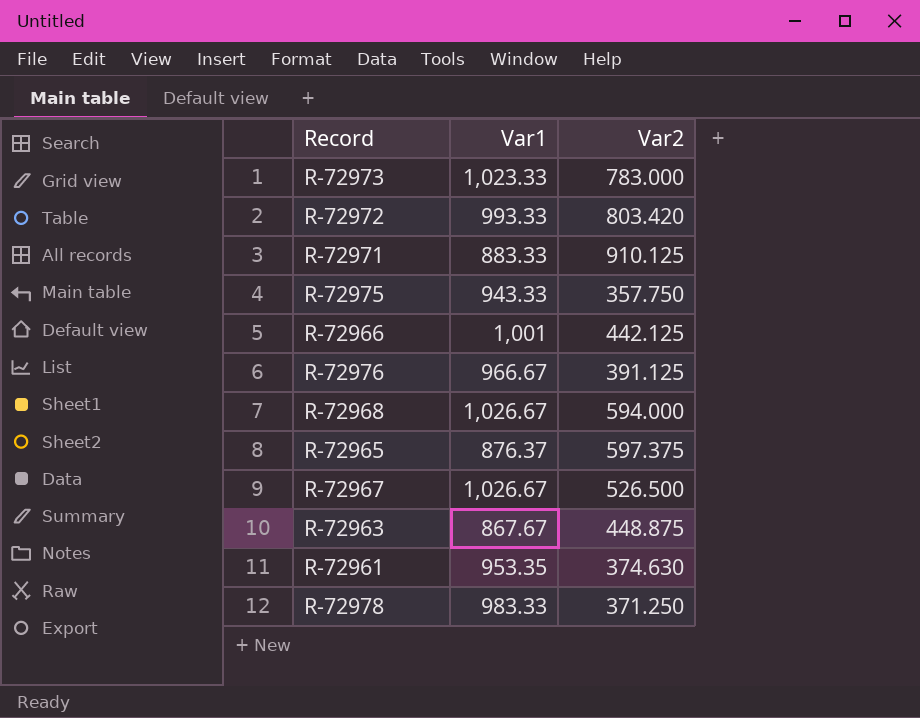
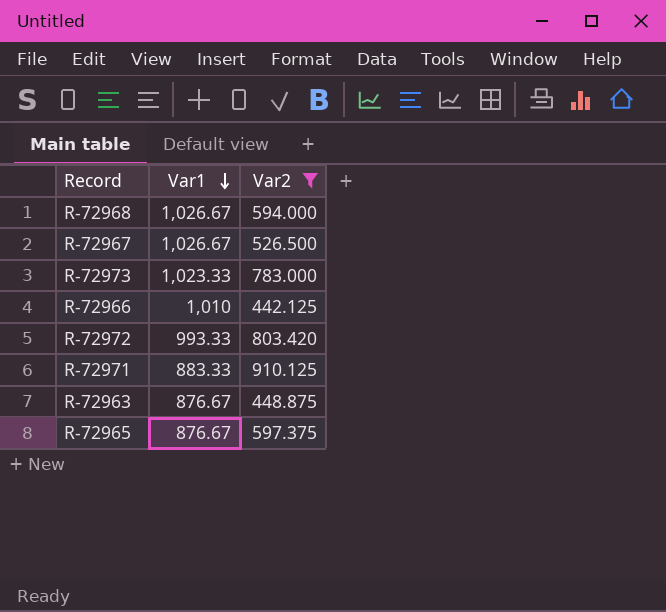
filter: none -> Var2 >= 442.125
row order: none -> Var1 descending
R-72966 | Var1: 1,001 -> 1,010
R-72963 | Var1: 867.67 -> 876.67
R-72965 | Var1: 876.37 -> 876.67

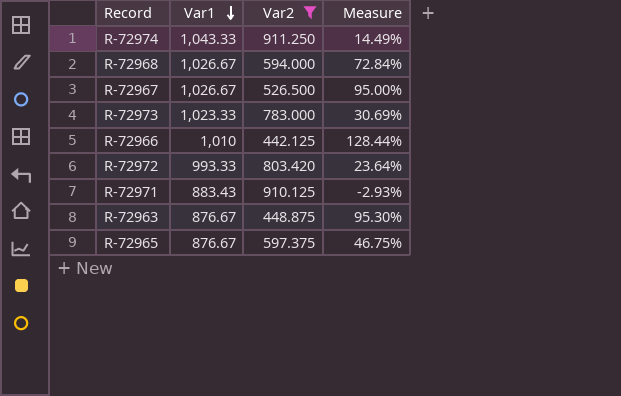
column Measure | formula: none -> ([Var1] - [Var2]) / [Var2]
row R-72974: none -> 1,043.33 | 911.250 | 14.49%
R-72971 | Var1: 883.33 -> 883.43

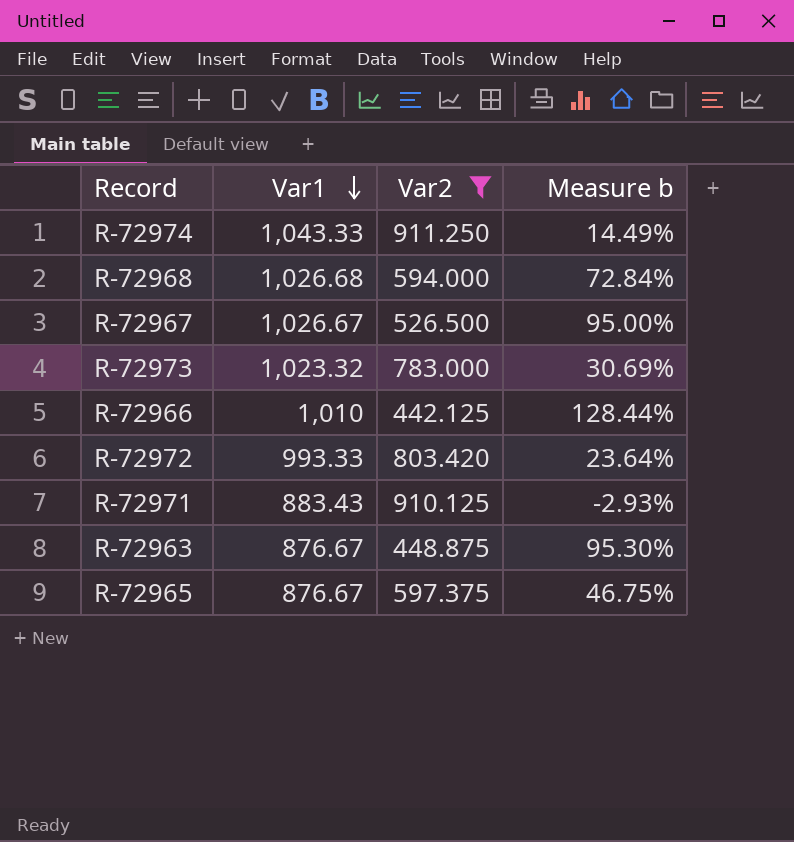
column name: Measure -> Measure b
R-72968 | Var1: 1,026.67 -> 1,026.68
R-72973 | Var1: 1,023.33 -> 1,023.32

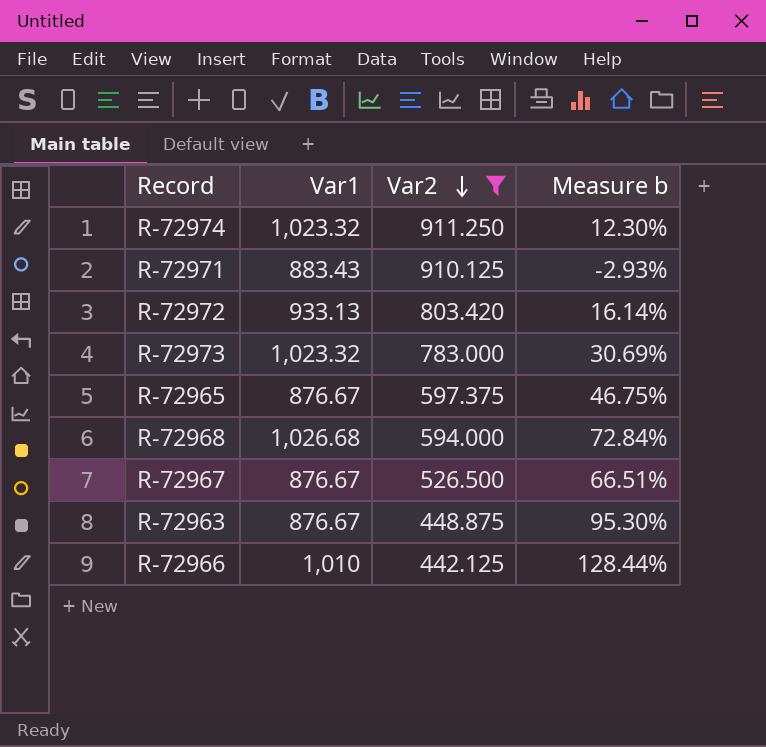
row order: Var1 descending -> Var2 descending
R-72974 | Var1: 1,043.33 -> 1,023.32
R-72974 | Measure b: 14.49% -> 12.30%
R-72972 | Var1: 993.33 -> 933.13
R-72972 | Measure b: 23.64% -> 16.14%
R-72967 | Var1: 1,026.67 -> 876.67
R-72967 | Measure b: 95.00% -> 66.51%

